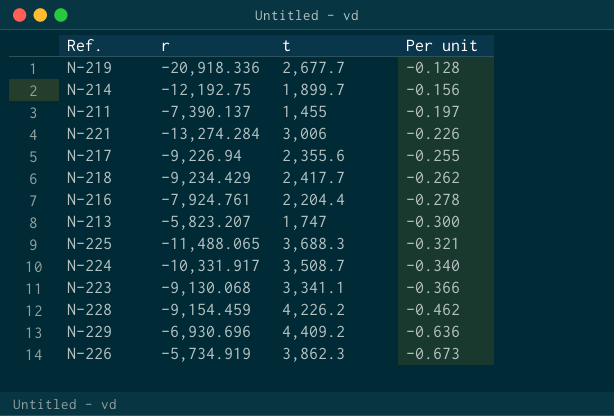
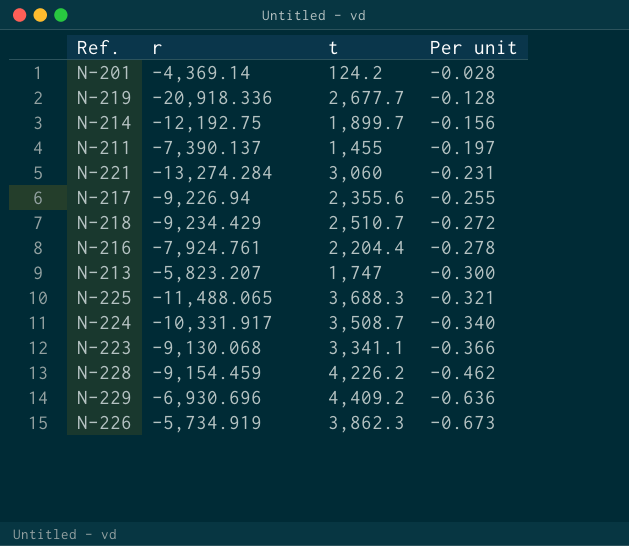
row N-201: none -> -4,369.14 | 124.2 | -0.028
N-221 | t: 3,006 -> 3,060
N-221 | Per unit: -0.226 -> -0.231
N-218 | t: 2,417.7 -> 2,510.7
N-218 | Per unit: -0.262 -> -0.272

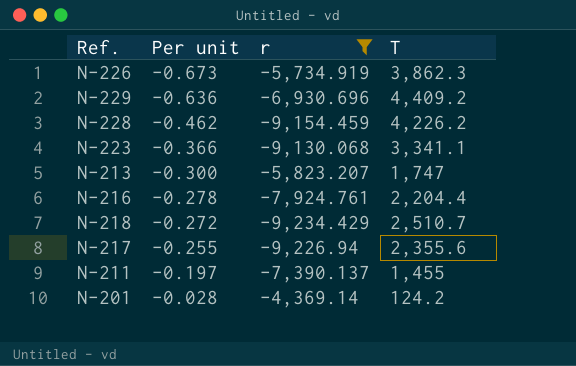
filter: none -> r >= -9,234.429
row order: Per unit descending -> Per unit ascending
column Per unit | position: 4 -> 2
column name: t -> T

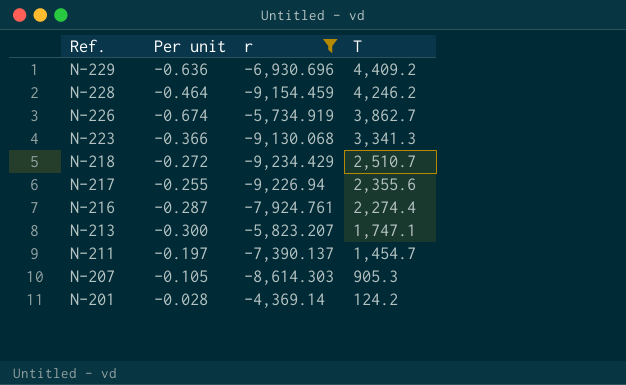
row order: Per unit ascending -> Ref. descending
N-228 | Per unit: -0.462 -> -0.464
N-228 | T: 4,226.2 -> 4,246.2
N-226 | Per unit: -0.673 -> -0.674
N-226 | T: 3,862.3 -> 3,862.7
N-223 | T: 3,341.1 -> 3,341.3
N-216 | Per unit: -0.278 -> -0.287
N-216 | T: 2,204.4 -> 2,274.4
N-213 | T: 1,747 -> 1,747.1
N-211 | T: 1,455 -> 1,454.7
row N-207: none -> -0.105 | -8,614.303 | 905.3

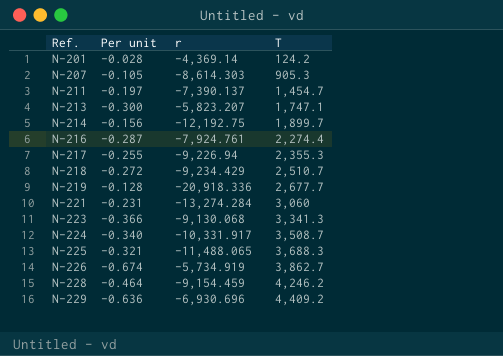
filter: r >= -9,234.429 -> none
row order: Ref. descending -> Ref. ascending
N-217 | T: 2,355.6 -> 2,355.3

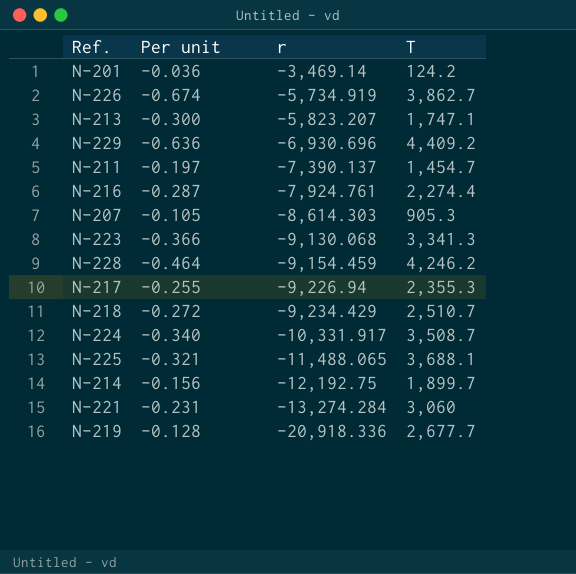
row order: Ref. ascending -> r descending
N-201 | Per unit: -0.028 -> -0.036
N-201 | r: -4,369.14 -> -3,469.14
N-225 | T: 3,688.3 -> 3,688.1

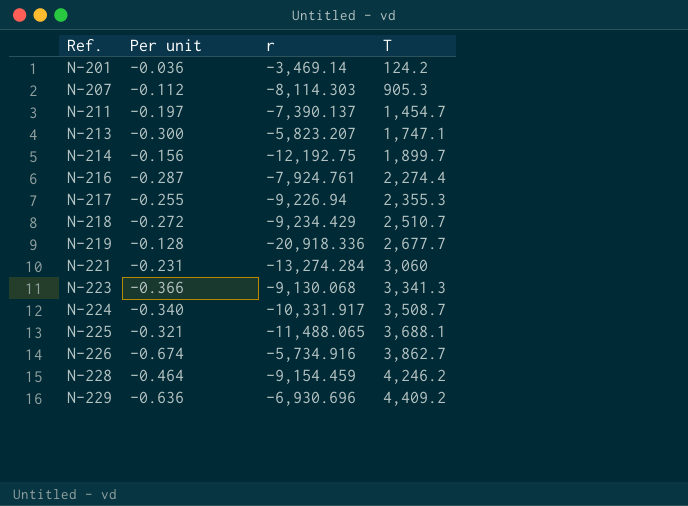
row order: r descending -> Ref. ascending
N-207 | Per unit: -0.105 -> -0.112
N-207 | r: -8,614.303 -> -8,114.303
N-226 | r: -5,734.919 -> -5,734.916

